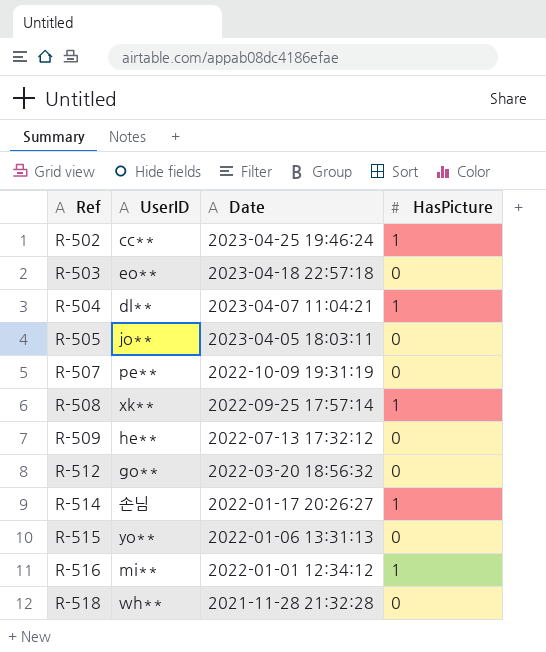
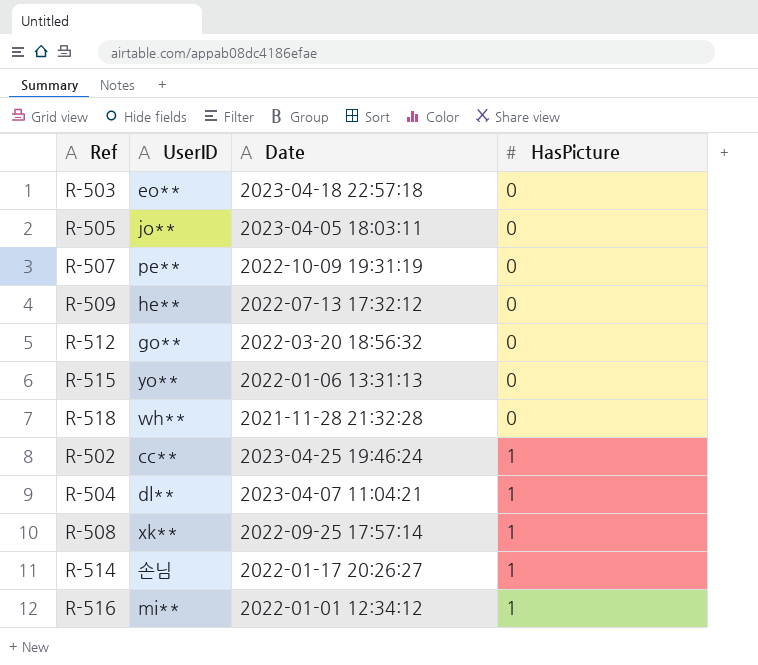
row order: Ref ascending -> HasPicture ascending

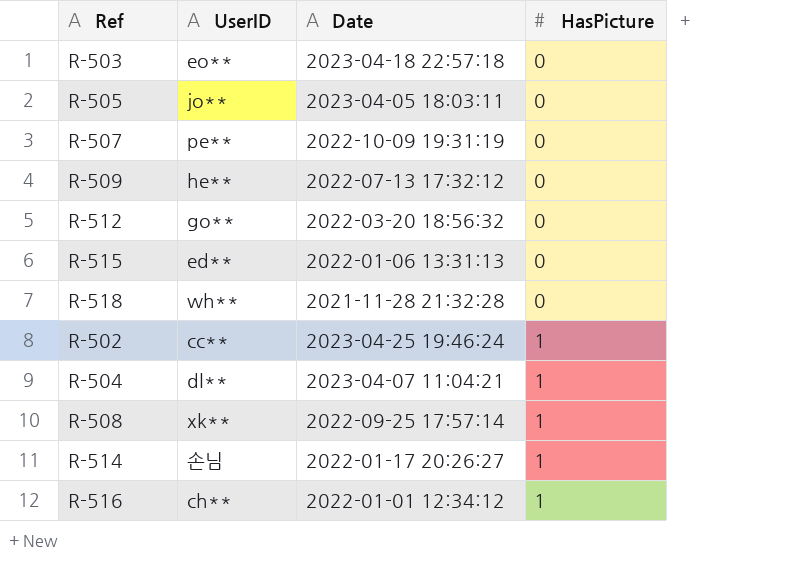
R-515 | UserID: yo** -> ed**
R-516 | UserID: mi** -> ch**

